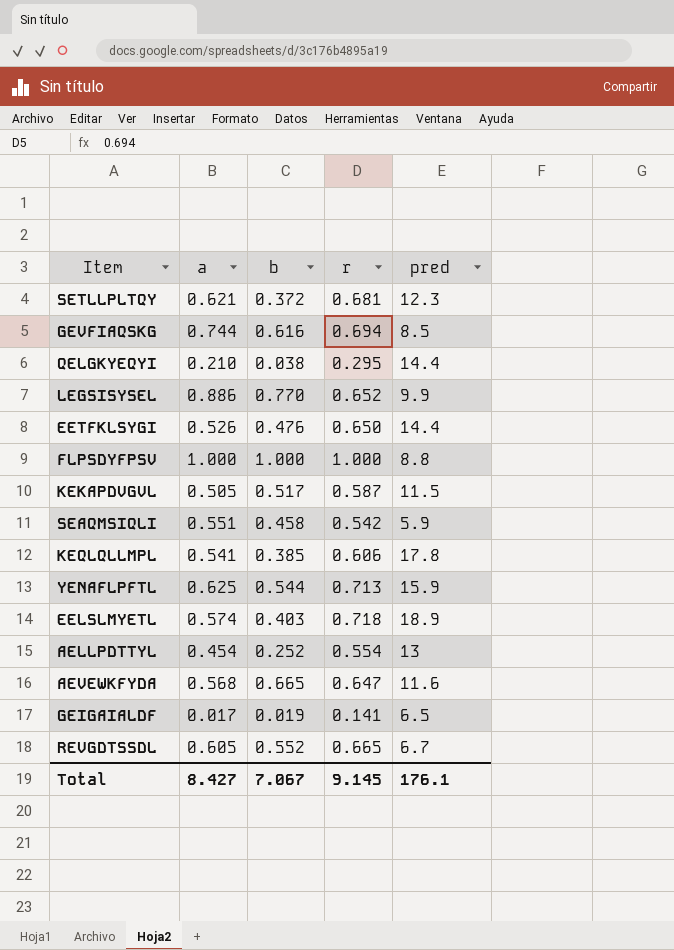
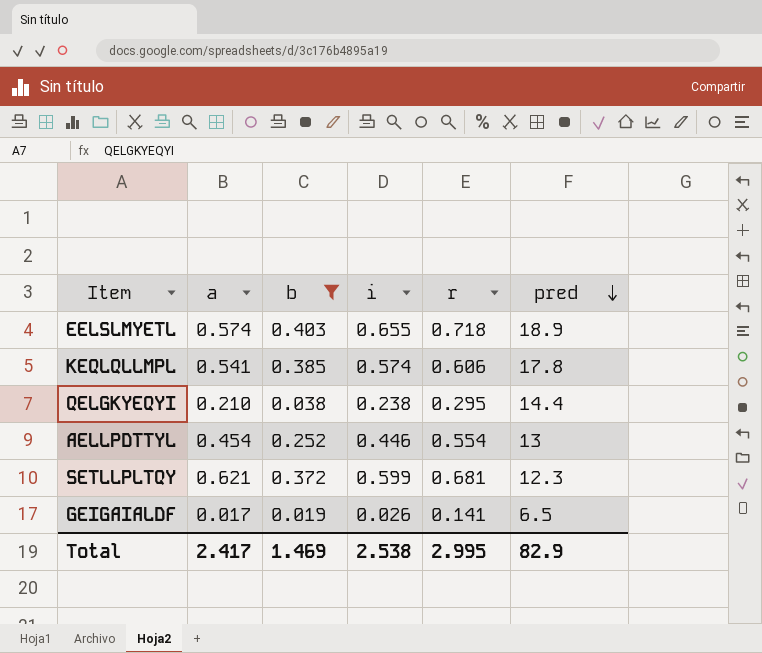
filter: none -> b <= 0.403
row order: none -> pred descending
column i | position: none -> 4
Total | a: 8.427 -> 2.417
Total | b: 7.067 -> 1.469
Total | r: 9.145 -> 2.995
Total | pred: 176.1 -> 82.9

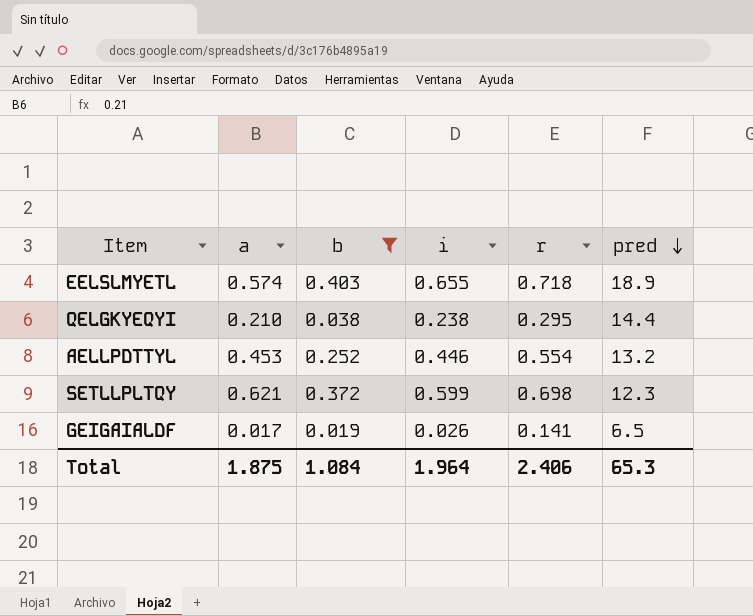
row KEQLQLLMPL: 0.541 | 0.385 | 0.574 | 0.606 | 17.8 -> none
AELLPDTTYL | a: 0.454 -> 0.453
AELLPDTTYL | pred: 13 -> 13.2
SETLLPLTQY | r: 0.681 -> 0.698
Total | a: 2.417 -> 1.875
Total | b: 1.469 -> 1.084
Total | i: 2.538 -> 1.964
Total | r: 2.995 -> 2.406
Total | pred: 82.9 -> 65.3

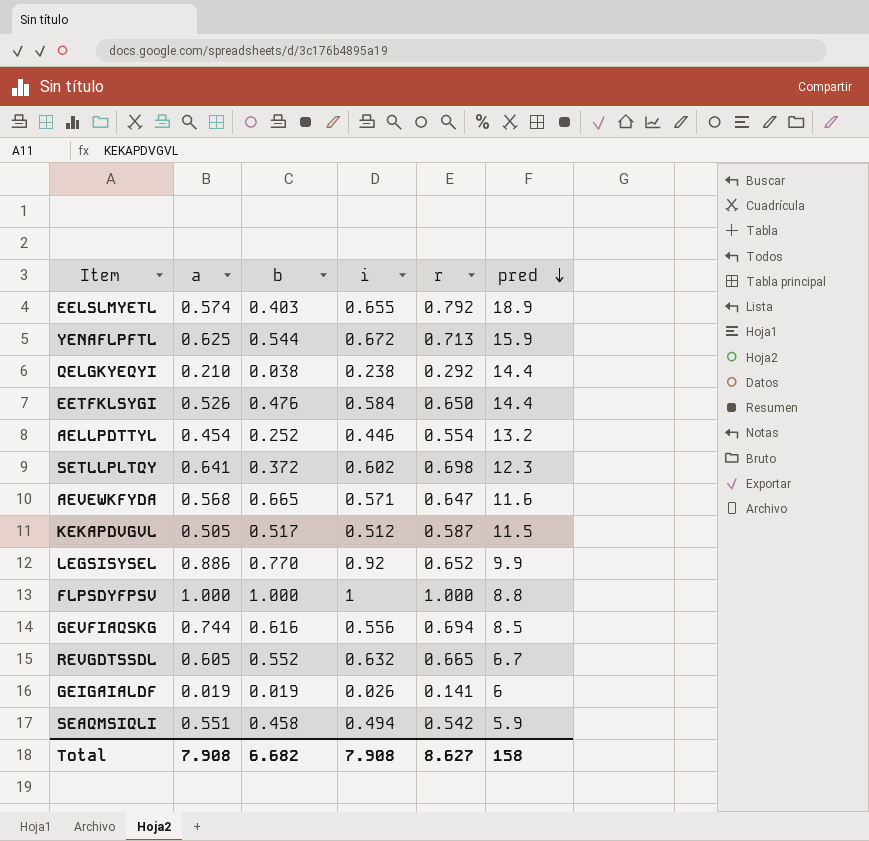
filter: b <= 0.403 -> none
EELSLMYETL | r: 0.718 -> 0.792
QELGKYEQYI | r: 0.295 -> 0.292
AELLPDTTYL | a: 0.453 -> 0.454
SETLLPLTQY | a: 0.621 -> 0.641
SETLLPLTQY | i: 0.599 -> 0.602
GEIGAIALDF | a: 0.017 -> 0.019
GEIGAIALDF | pred: 6.5 -> 6
Total | a: 1.875 -> 7.908
Total | b: 1.084 -> 6.682
Total | i: 1.964 -> 7.908
Total | r: 2.406 -> 8.627
Total | pred: 65.3 -> 158

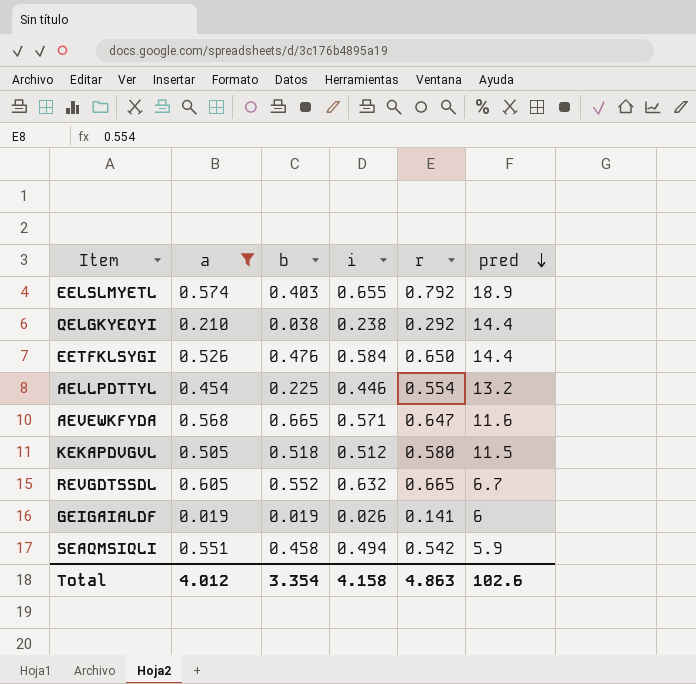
filter: none -> a <= 0.605
AELLPDTTYL | b: 0.252 -> 0.225
KEKAPDVGVL | b: 0.517 -> 0.518
KEKAPDVGVL | r: 0.587 -> 0.580
Total | a: 7.908 -> 4.012
Total | b: 6.682 -> 3.354
Total | i: 7.908 -> 4.158
Total | r: 8.627 -> 4.863
Total | pred: 158 -> 102.6

